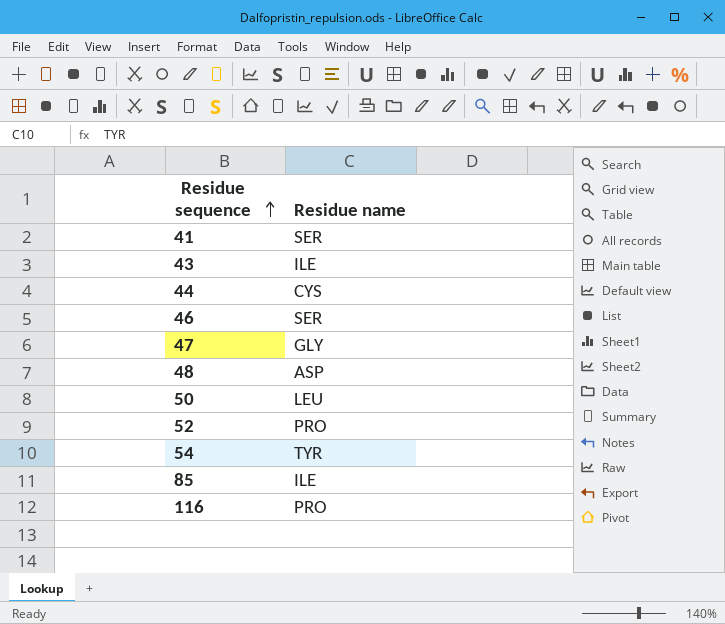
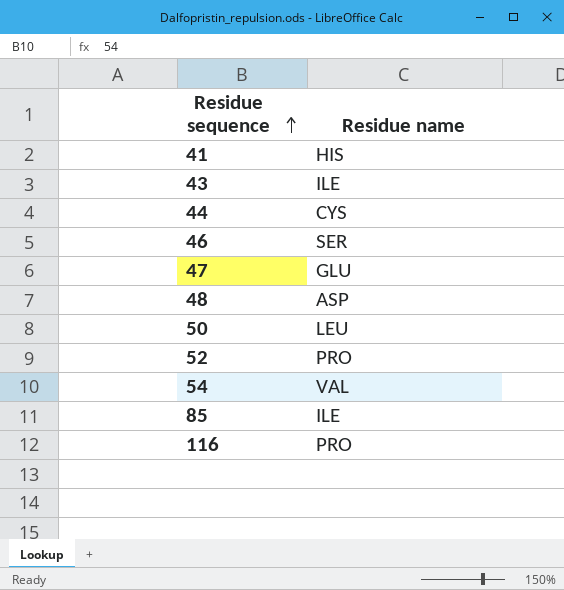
41 | Residue name: SER -> HIS
47 | Residue name: GLY -> GLU
54 | Residue name: TYR -> VAL

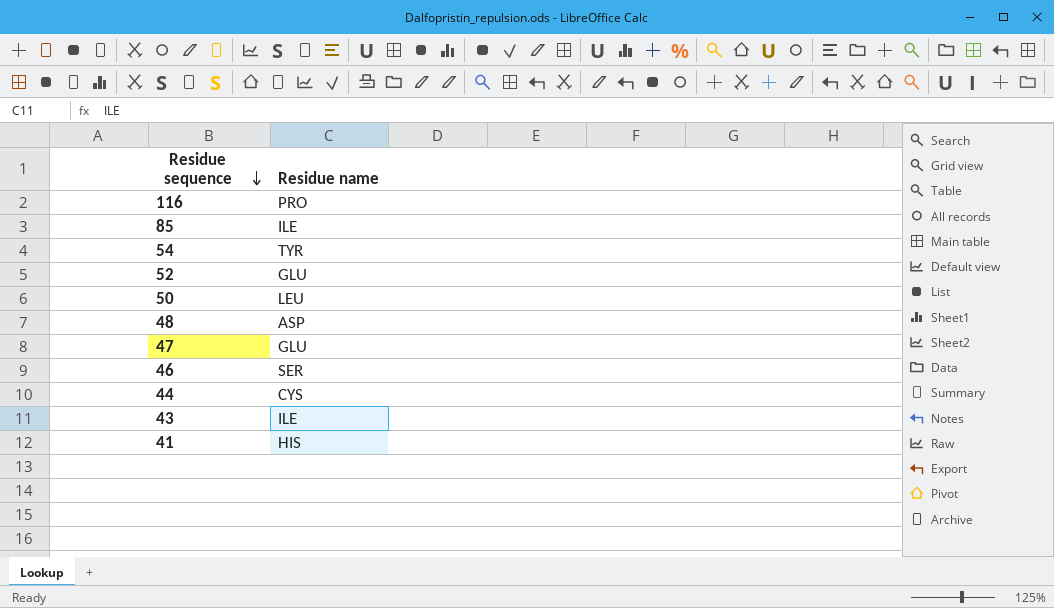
row order: Residue sequence ascending -> Residue sequence descending
54 | Residue name: VAL -> TYR
52 | Residue name: PRO -> GLU

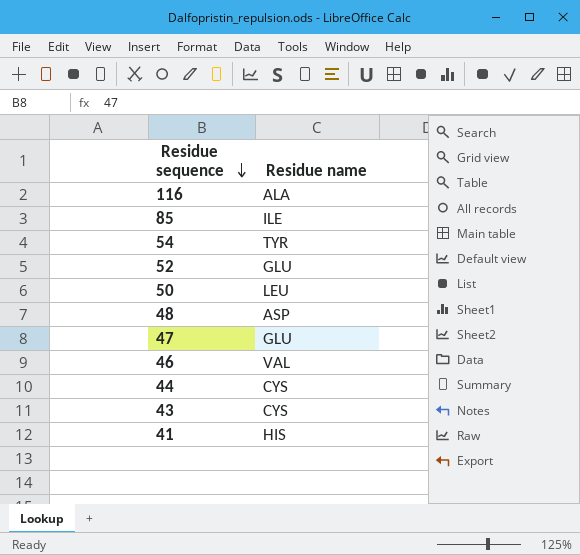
116 | Residue name: PRO -> ALA
46 | Residue name: SER -> VAL
43 | Residue name: ILE -> CYS

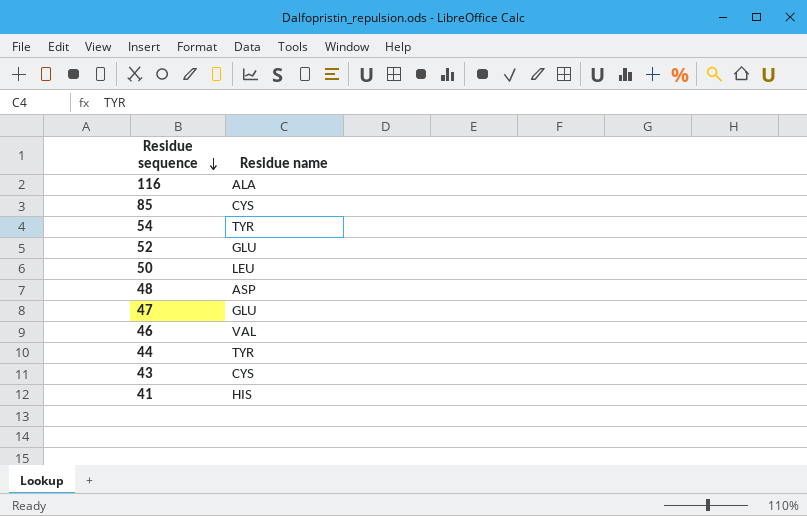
85 | Residue name: ILE -> CYS
44 | Residue name: CYS -> TYR

